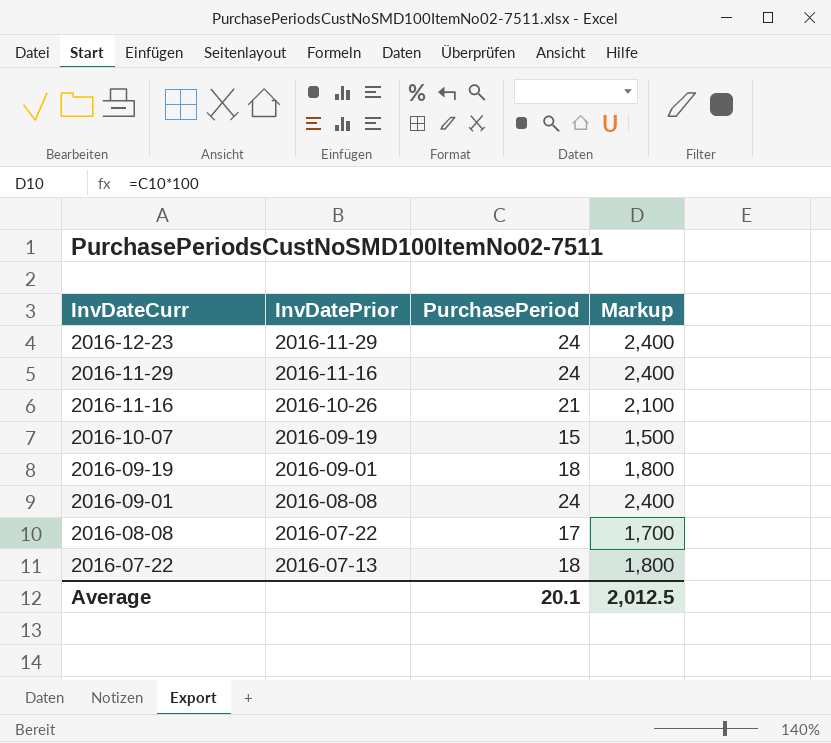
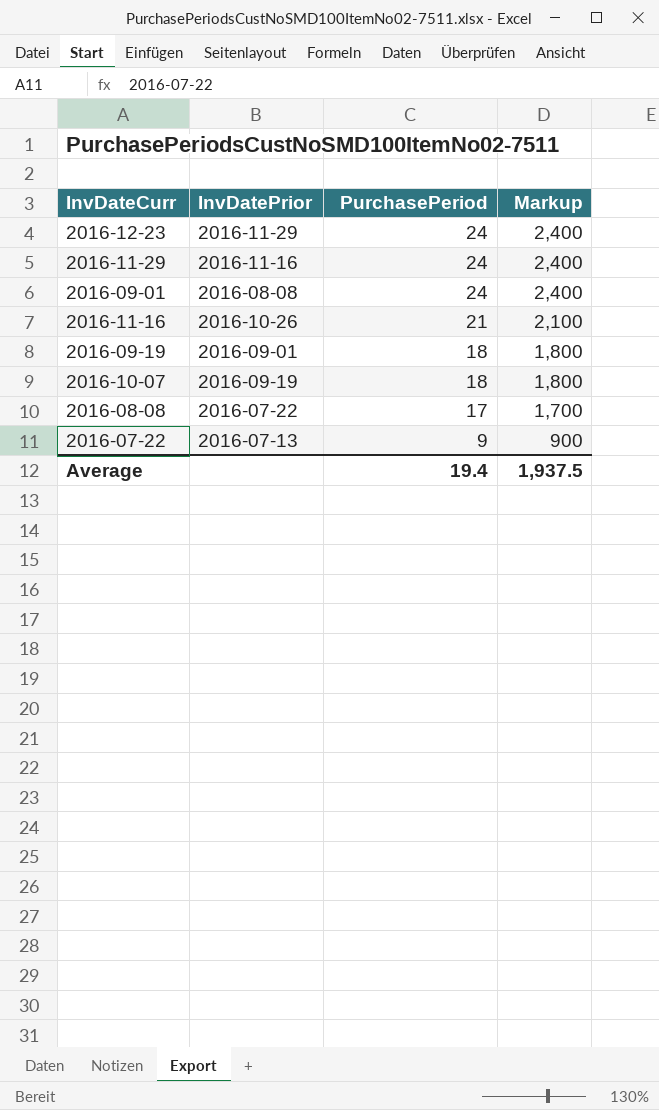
row order: InvDateCurr descending -> PurchasePeriod descending
2016-10-07 | PurchasePeriod: 15 -> 18
2016-10-07 | Markup: 1,500 -> 1,800
2016-07-22 | PurchasePeriod: 18 -> 9
2016-07-22 | Markup: 1,800 -> 900
Average | PurchasePeriod: 20.1 -> 19.4
Average | Markup: 2,012.5 -> 1,937.5

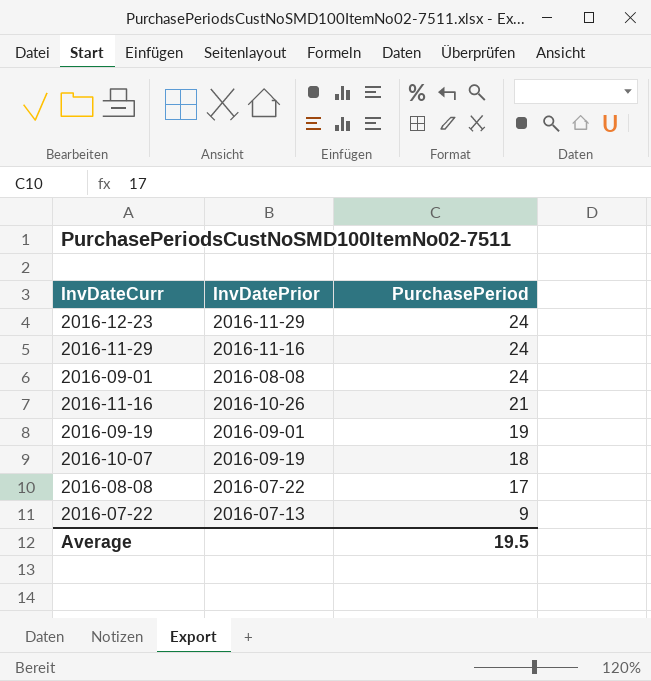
column Markup | formula: [PurchasePeriod] * 100 -> none
2016-09-19 | PurchasePeriod: 18 -> 19
Average | PurchasePeriod: 19.4 -> 19.5

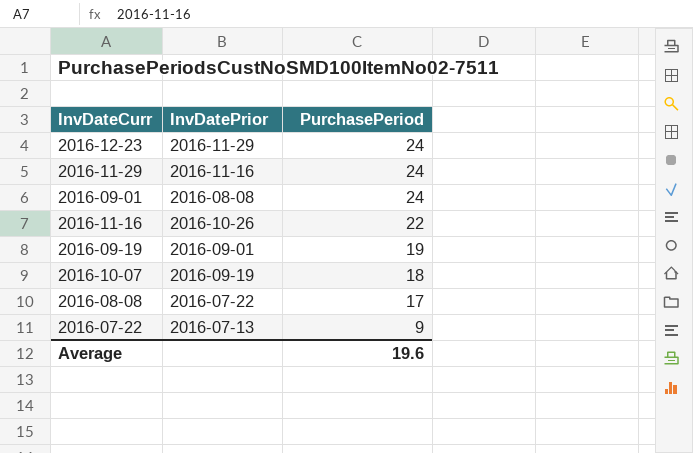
2016-11-16 | PurchasePeriod: 21 -> 22
Average | PurchasePeriod: 19.5 -> 19.6

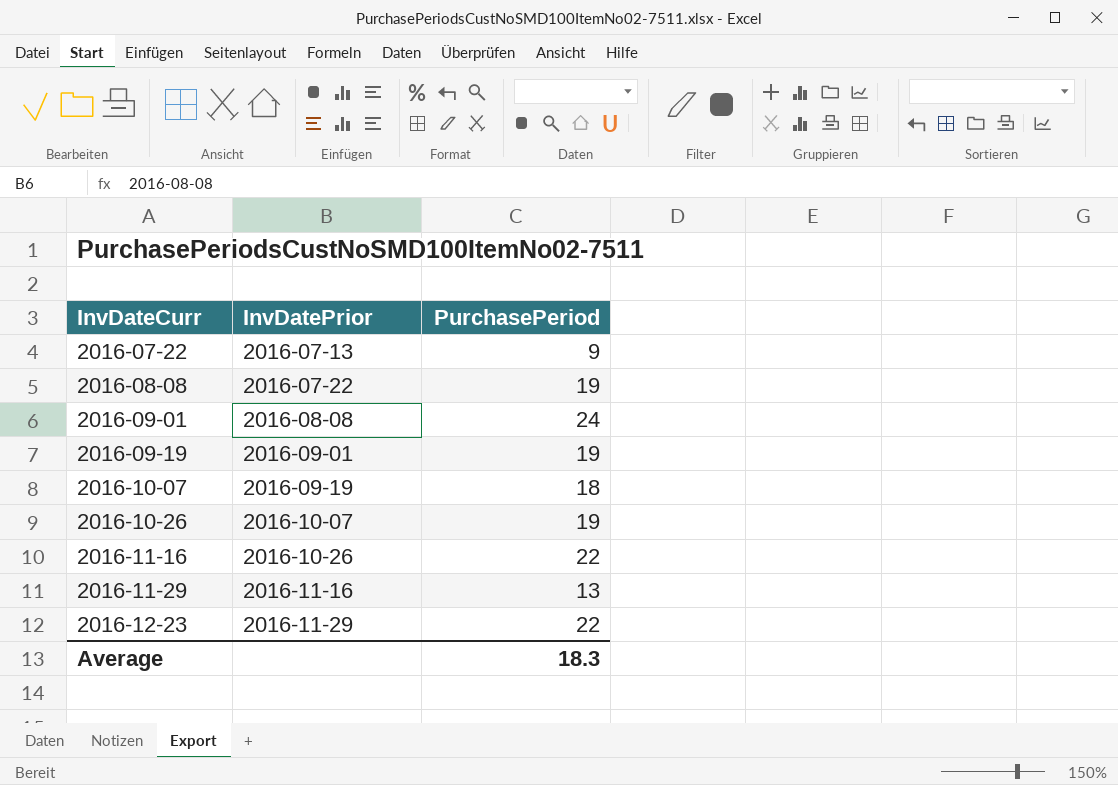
row order: PurchasePeriod descending -> InvDateCurr ascending
2016-08-08 | PurchasePeriod: 17 -> 19
row 2016-10-26: none -> 2016-10-07 | 19
2016-11-29 | PurchasePeriod: 24 -> 13
2016-12-23 | PurchasePeriod: 24 -> 22
Average | PurchasePeriod: 19.6 -> 18.3

